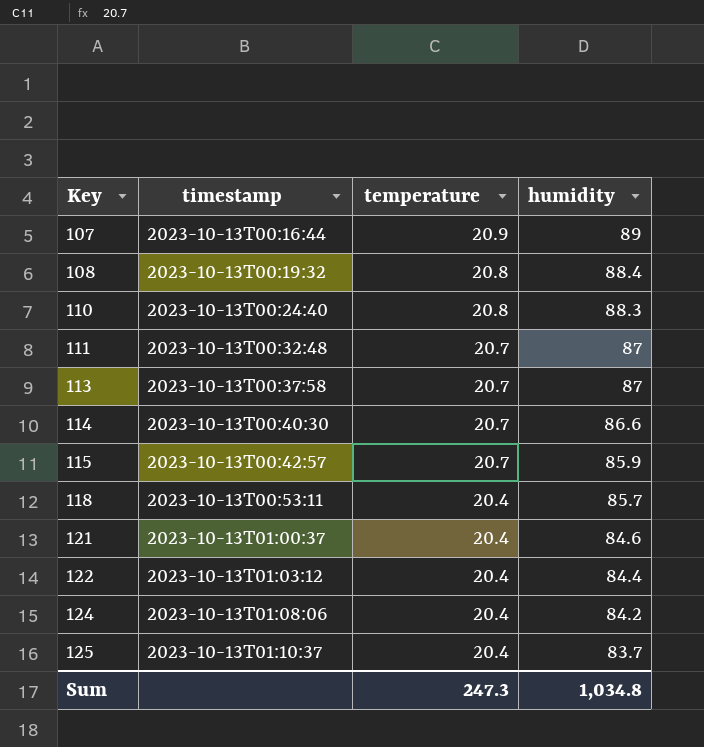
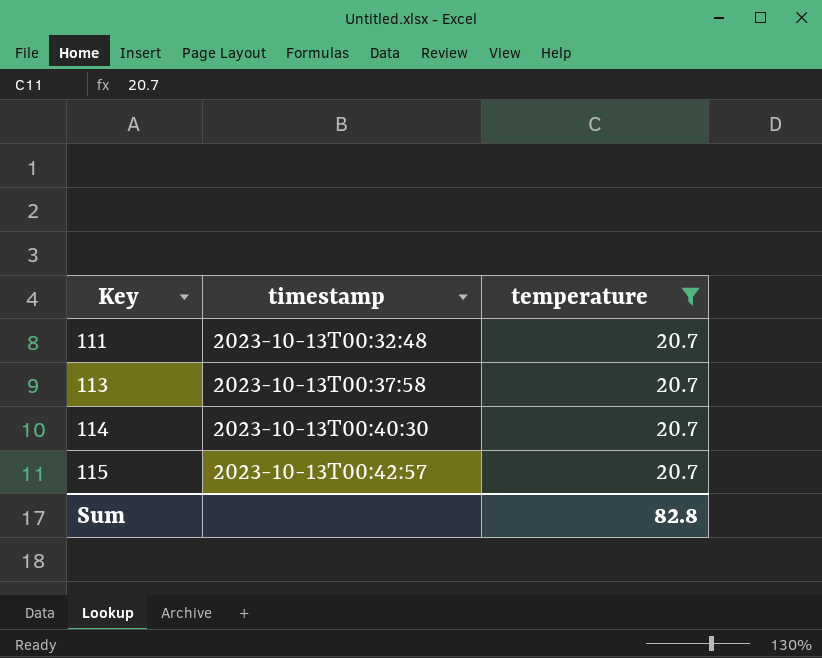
filter: none -> temperature = 20.7
column humidity | position: 4 -> none
Sum | temperature: 247.3 -> 82.8

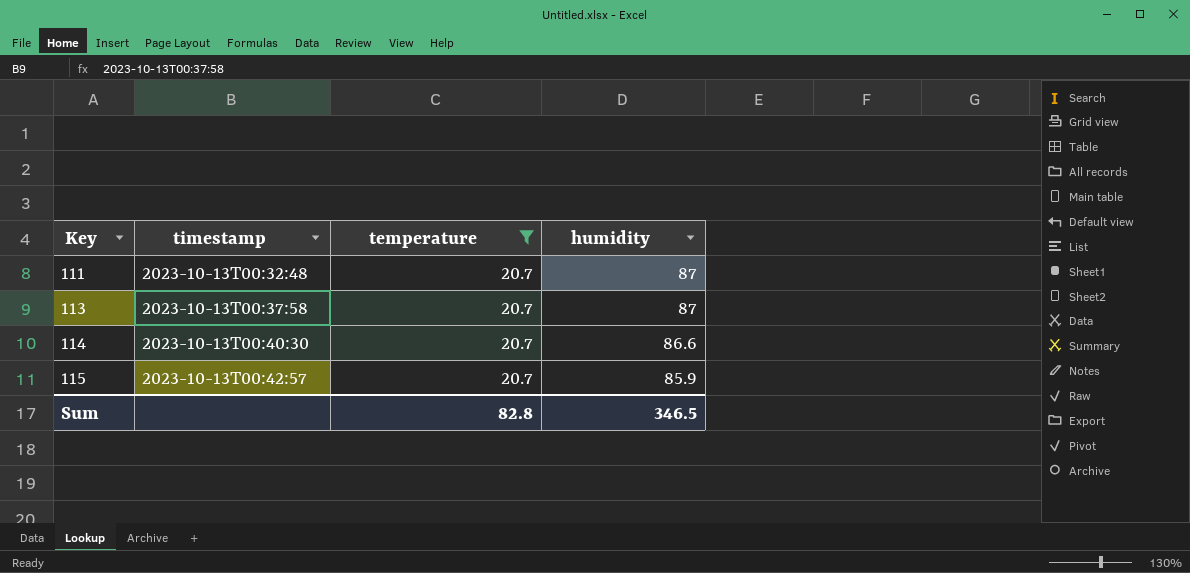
column humidity | position: none -> 4

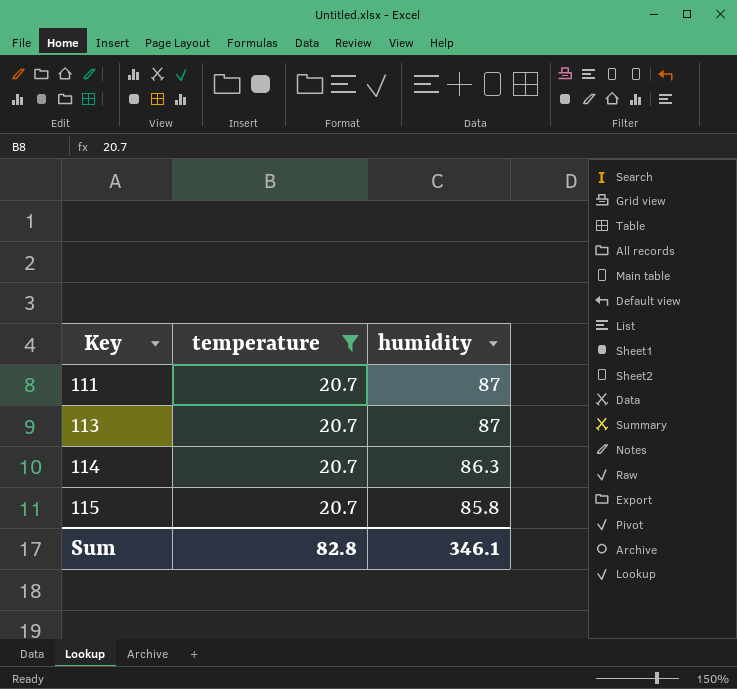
column timestamp | position: 2 -> none
114 | humidity: 86.6 -> 86.3
115 | humidity: 85.9 -> 85.8
Sum | humidity: 346.5 -> 346.1

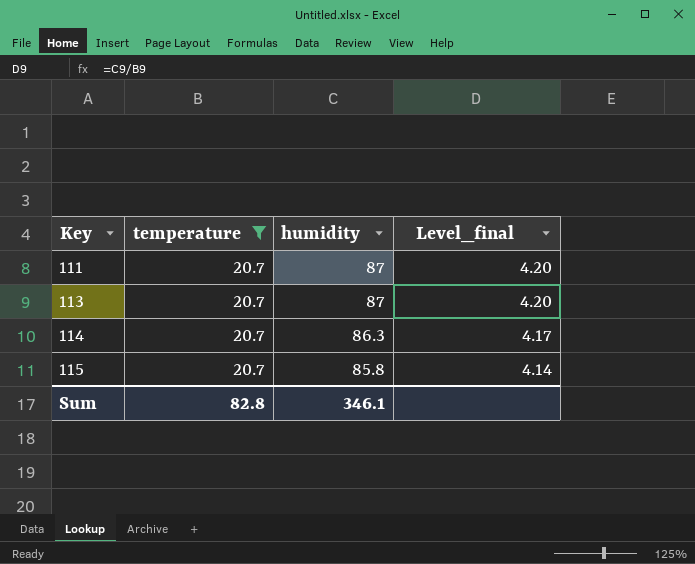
column Level_final | formula: none -> [humidity] / [temperature]

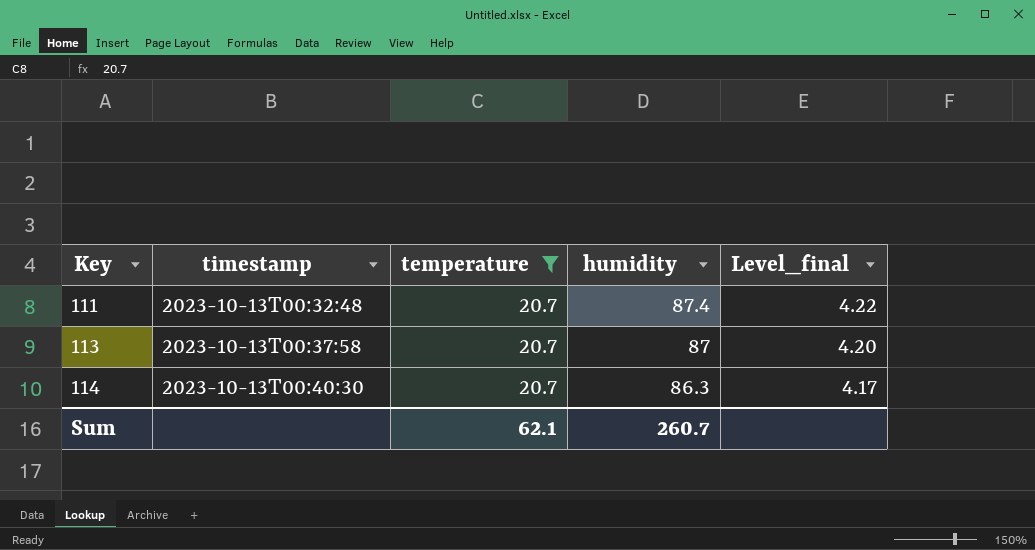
column timestamp | position: none -> 2
row 115: 20.7 | 85.8 | 4.14 -> none
111 | humidity: 87 -> 87.4
111 | Level_final: 4.20 -> 4.22
Sum | temperature: 82.8 -> 62.1
Sum | humidity: 346.1 -> 260.7

